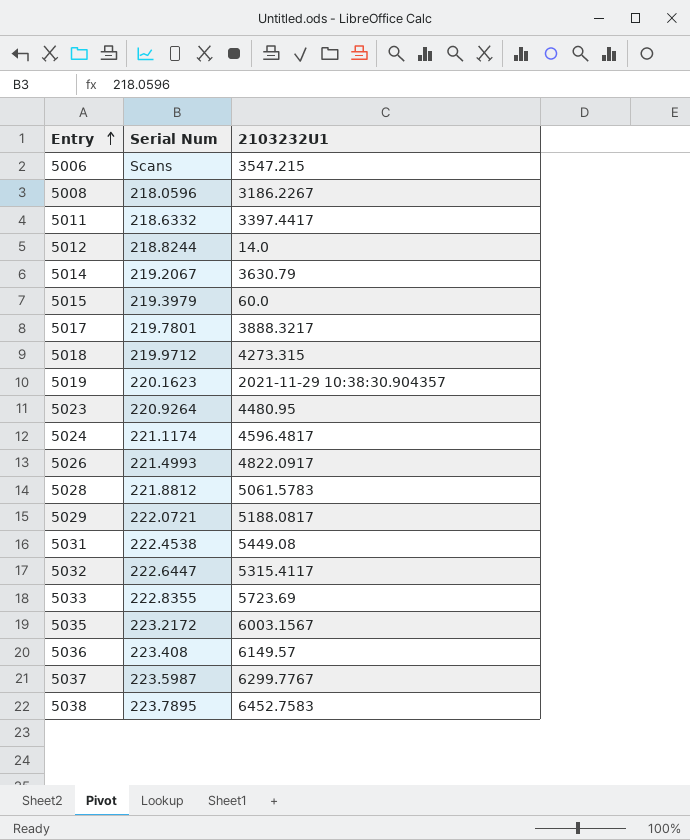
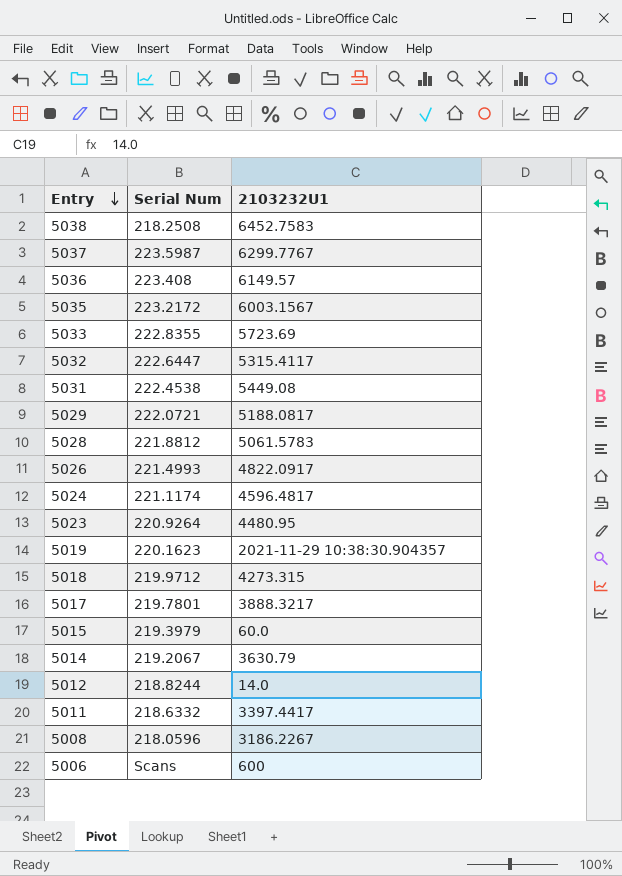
row order: Entry ascending -> Entry descending
5038 | Serial Num: 223.7895 -> 218.2508
5006 | 2103232U1: 3547.215 -> 600

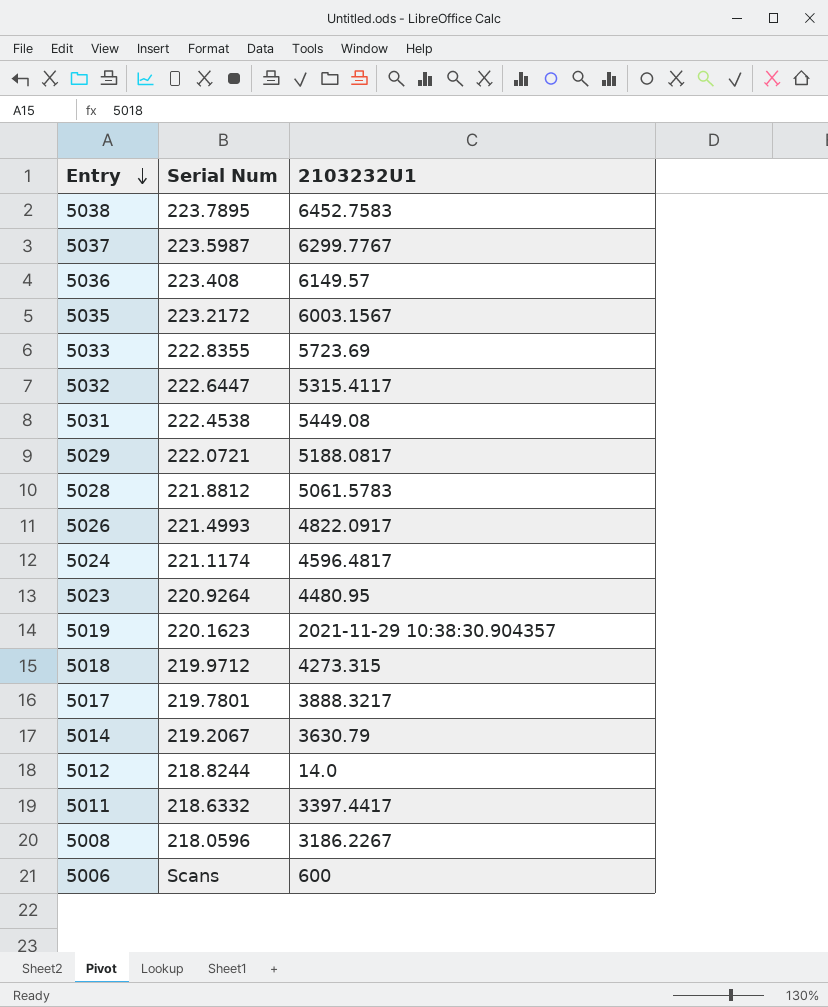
row 5015: 219.3979 | 60.0 -> none
5038 | Serial Num: 218.2508 -> 223.7895

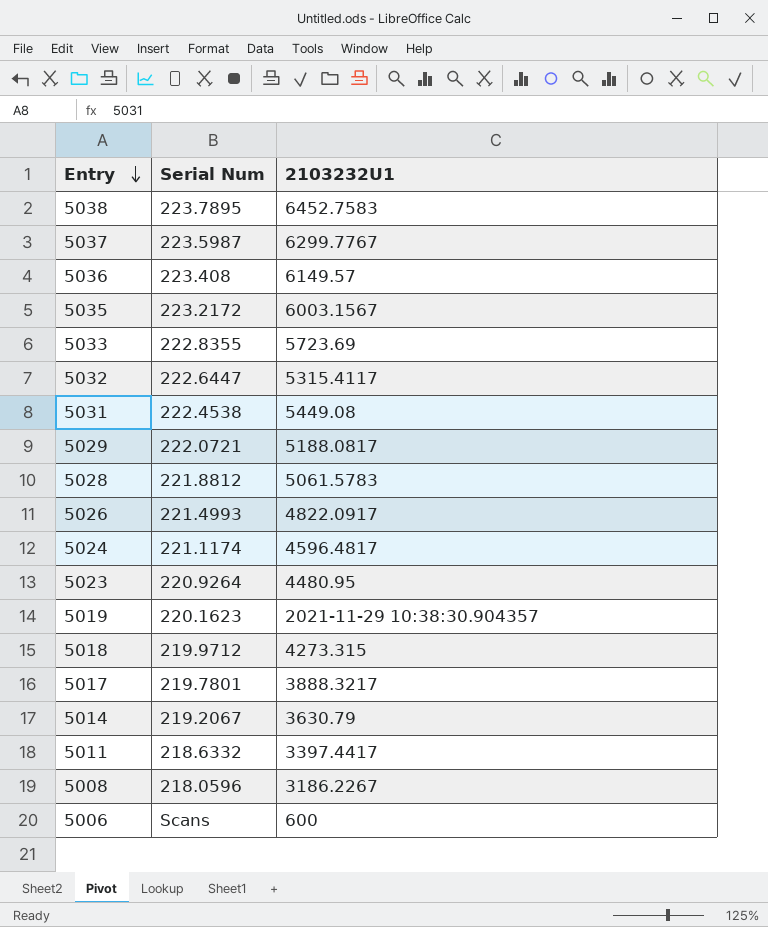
row 5012: 218.8244 | 14.0 -> none

